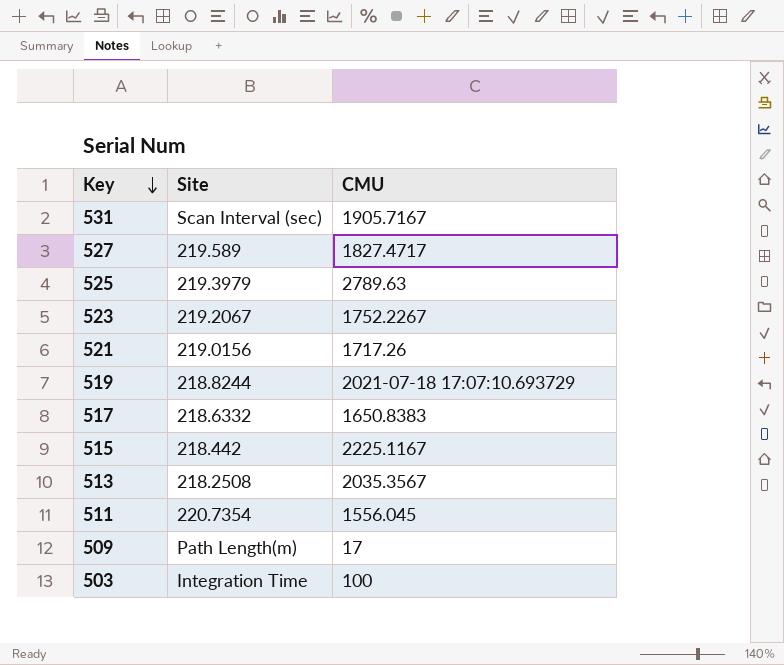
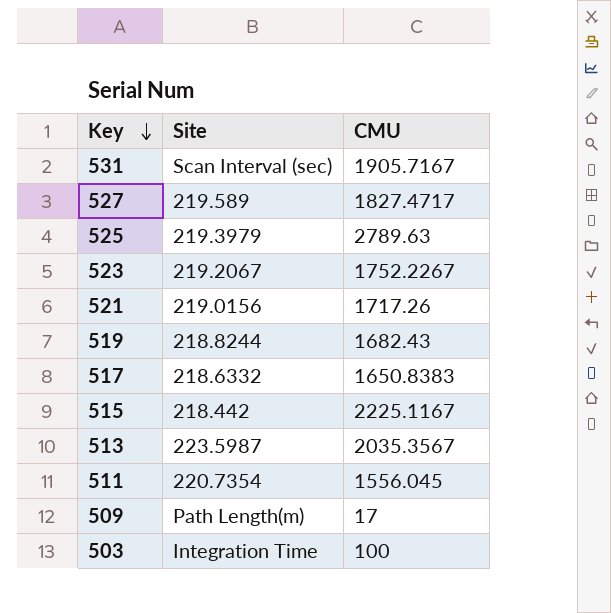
519 | CMU: 2021-07-18 17:07:10.693729 -> 1682.43
513 | Site: 218.2508 -> 223.5987

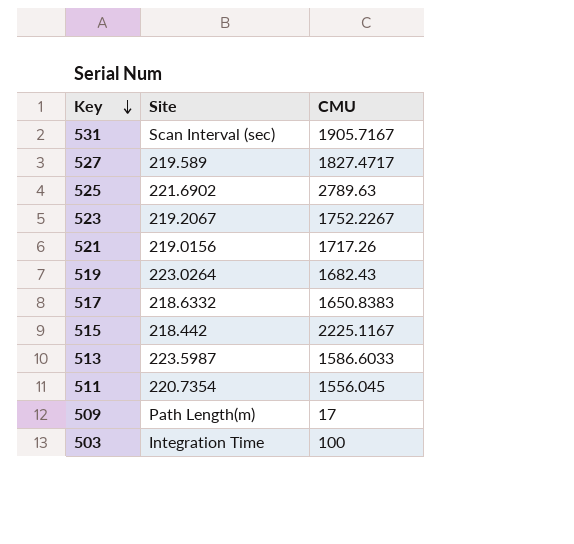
525 | Site: 219.3979 -> 221.6902
519 | Site: 218.8244 -> 223.0264
513 | CMU: 2035.3567 -> 1586.6033

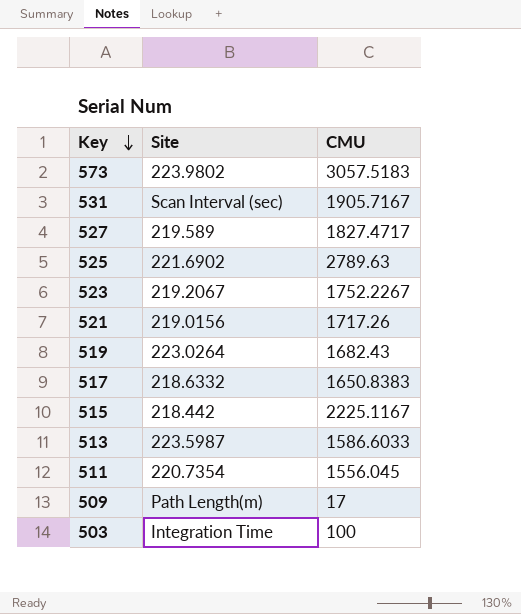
row 573: none -> 223.9802 | 3057.5183

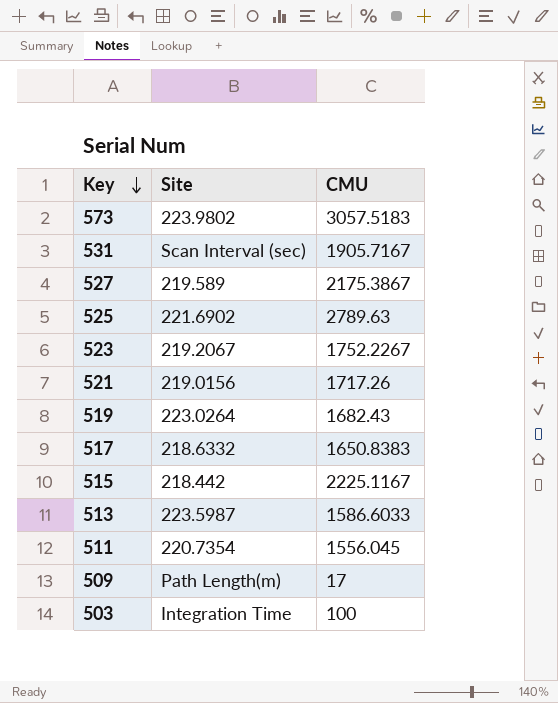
527 | CMU: 1827.4717 -> 2175.3867

